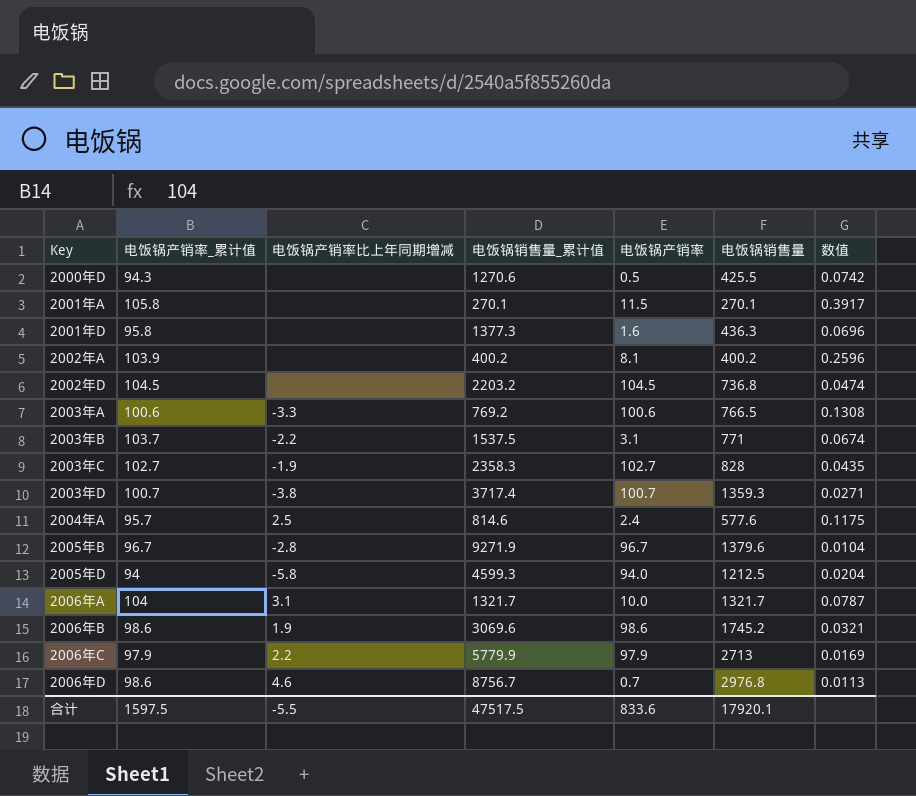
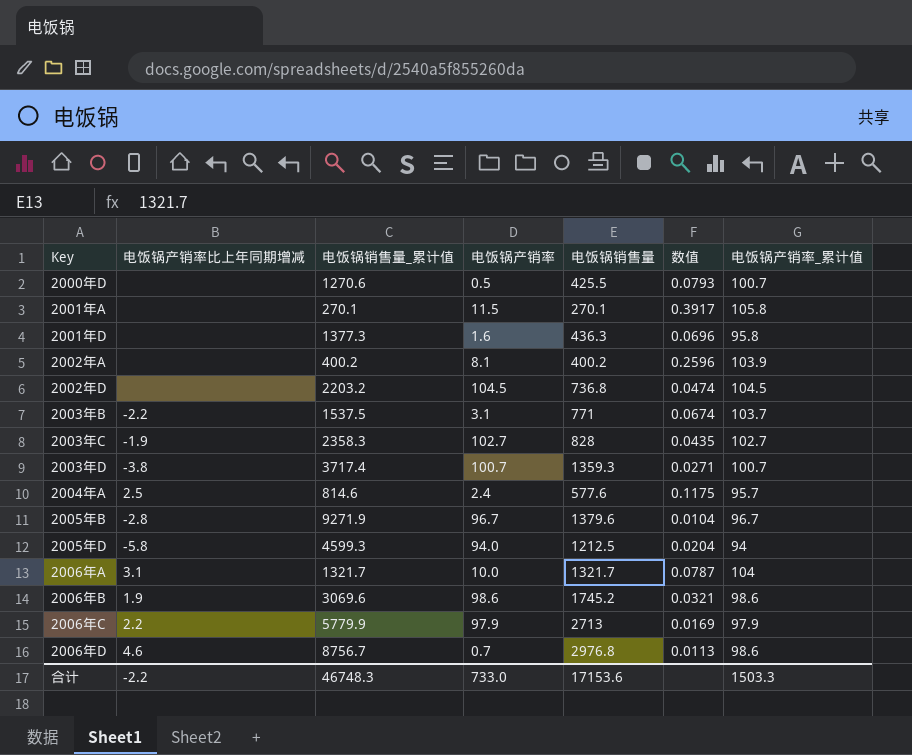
column 电饭锅产销率_累计值 | position: 2 -> 7
row 2003年A: 100.6 | -3.3 | 769.2 | 100.6 | 766.5 | 0.1308 -> none
2000年D | 数值: 0.0742 -> 0.0793
2000年D | 电饭锅产销率_累计值: 94.3 -> 100.7
合计 | 电饭锅产销率比上年同期增减: -5.5 -> -2.2
合计 | 电饭锅销售量_累计值: 47517.5 -> 46748.3
合计 | 电饭锅产销率: 833.6 -> 733.0
合计 | 电饭锅销售量: 17920.1 -> 17153.6
合计 | 电饭锅产销率_累计值: 1597.5 -> 1503.3

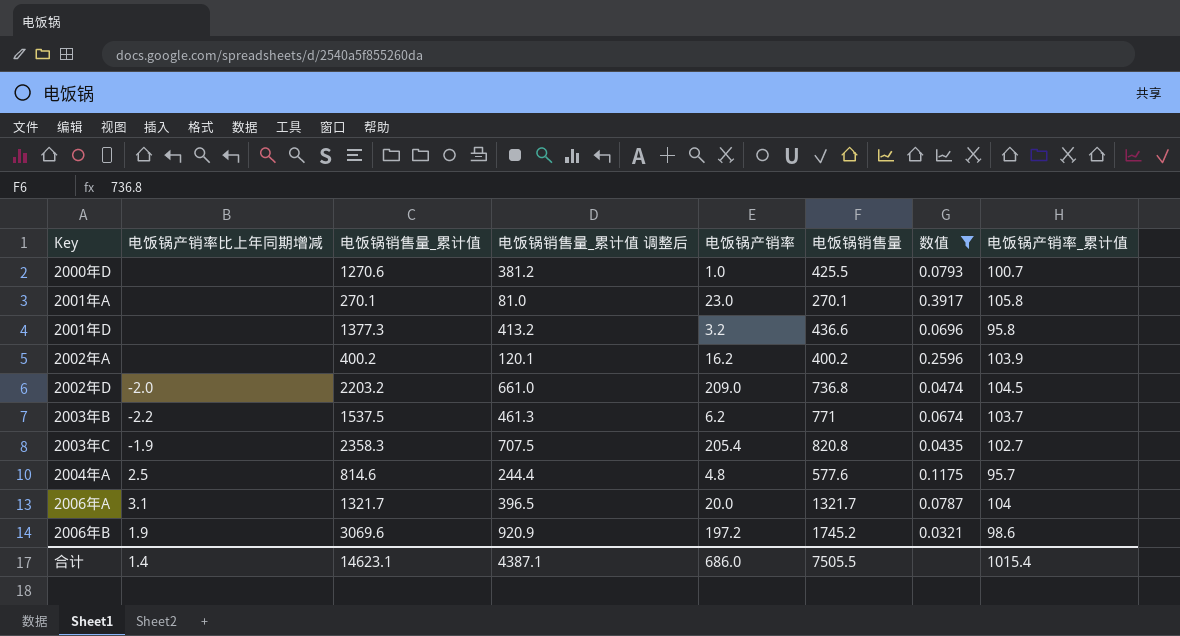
filter: none -> 数值 >= 0.0321
column 电饭锅销售量_累计值 调整后 | formula: none -> [电饭锅销售量_累计值] * 0.3
2000年D | 电饭锅产销率: 0.5 -> 1.0
2001年A | 电饭锅产销率: 11.5 -> 23.0
2001年D | 电饭锅产销率: 1.6 -> 3.2
2001年D | 电饭锅销售量: 436.3 -> 436.6
2002年A | 电饭锅产销率: 8.1 -> 16.2
2002年D | 电饭锅产销率比上年同期增减: none -> -2.0
2002年D | 电饭锅产销率: 104.5 -> 209.0
2003年B | 电饭锅产销率: 3.1 -> 6.2
2003年C | 电饭锅产销率: 102.7 -> 205.4
2003年C | 电饭锅销售量: 828 -> 820.8
2004年A | 电饭锅产销率: 2.4 -> 4.8
2006年A | 电饭锅产销率: 10.0 -> 20.0
2006年B | 电饭锅产销率: 98.6 -> 197.2
合计 | 电饭锅产销率比上年同期增减: -2.2 -> 1.4
合计 | 电饭锅销售量_累计值: 46748.3 -> 14623.1
合计 | 电饭锅产销率: 733.0 -> 686.0
合计 | 电饭锅销售量: 17153.6 -> 7505.5
合计 | 电饭锅产销率_累计值: 1503.3 -> 1015.4

